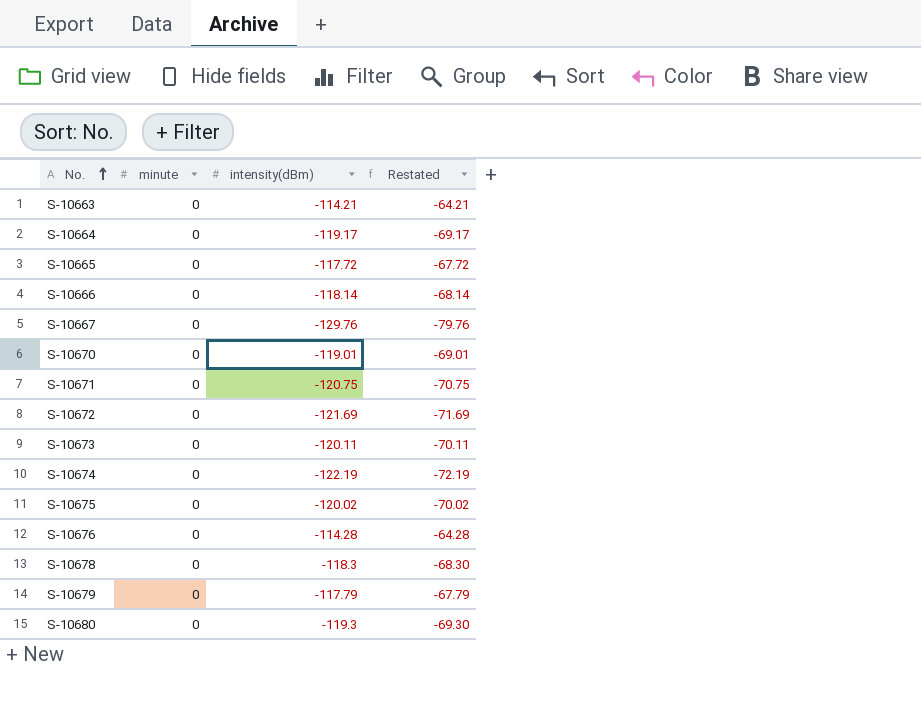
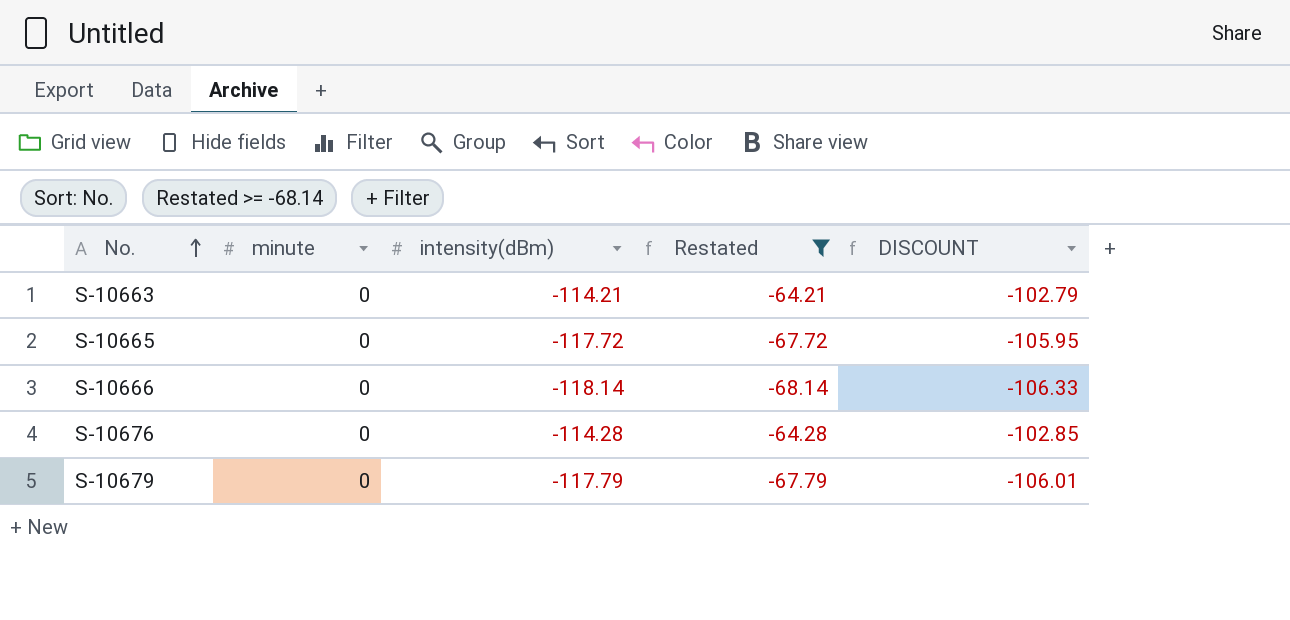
filter: none -> Restated >= -68.14
column DISCOUNT | formula: none -> [intensity(dBm)] * 0.9

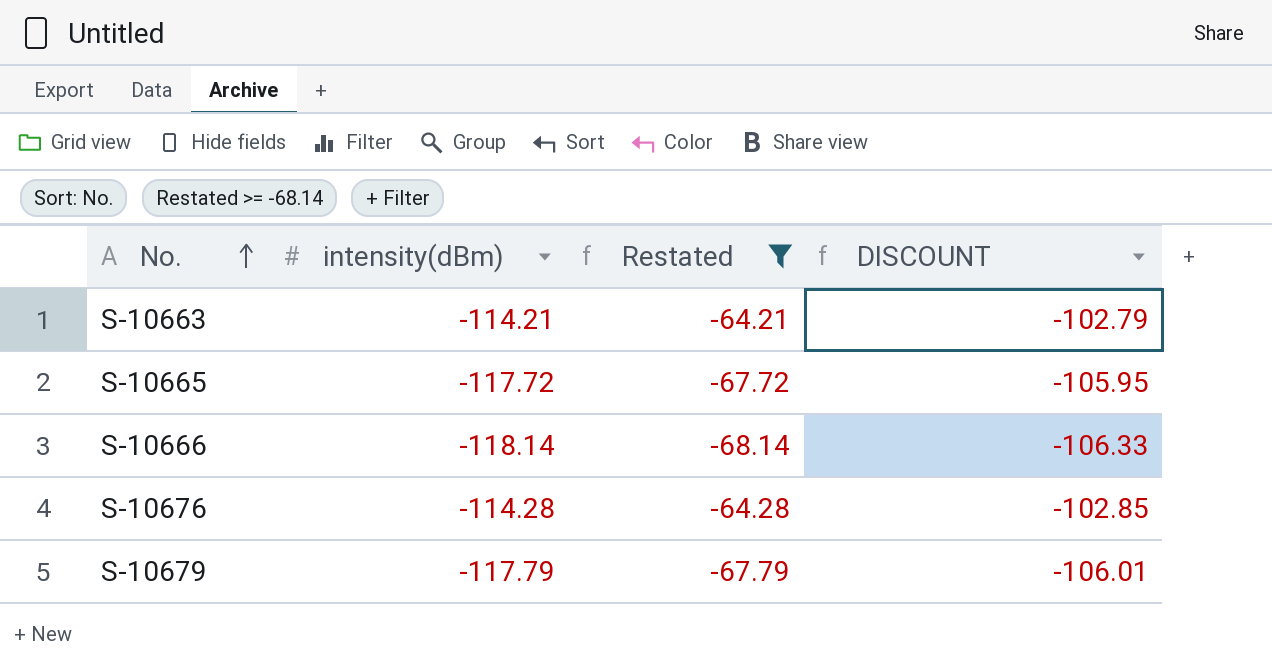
column minute | position: 2 -> none

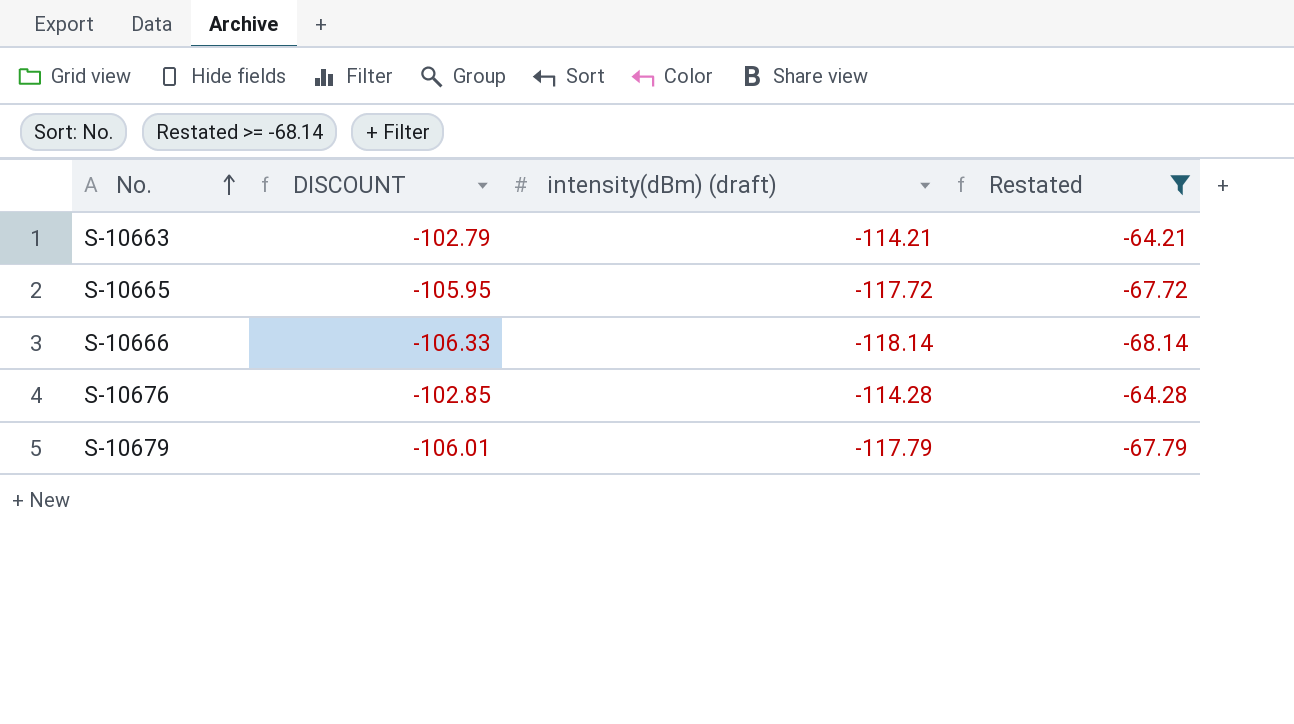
column DISCOUNT | position: 4 -> 2
column name: intensity(dBm) -> intensity(dBm) (draft)

